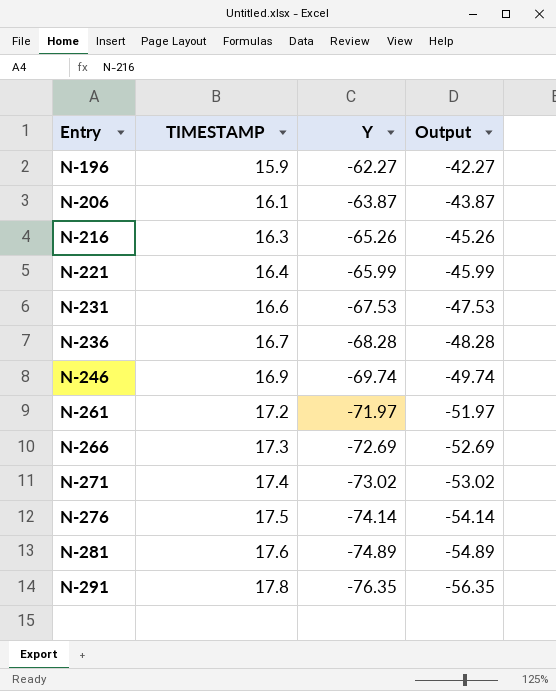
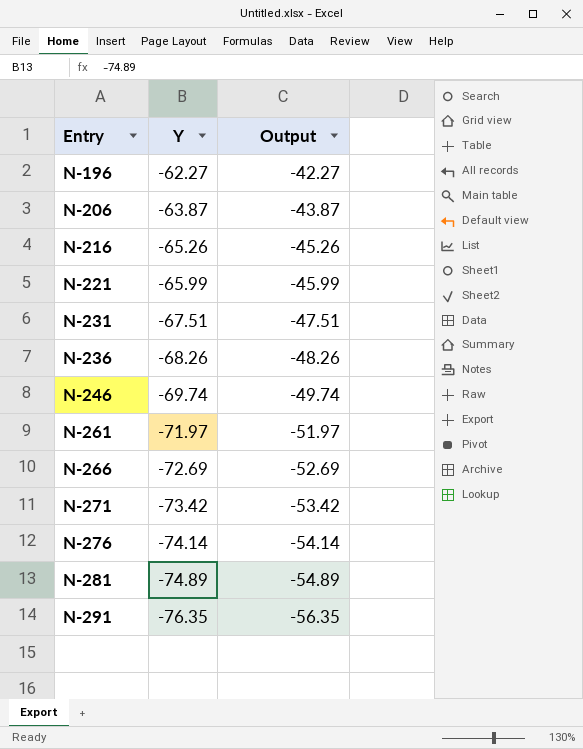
column TIMESTAMP | position: 2 -> none
N-231 | Y: -67.53 -> -67.51
N-231 | Output: -47.53 -> -47.51
N-236 | Y: -68.28 -> -68.26
N-236 | Output: -48.28 -> -48.26
N-271 | Y: -73.02 -> -73.42
N-271 | Output: -53.02 -> -53.42

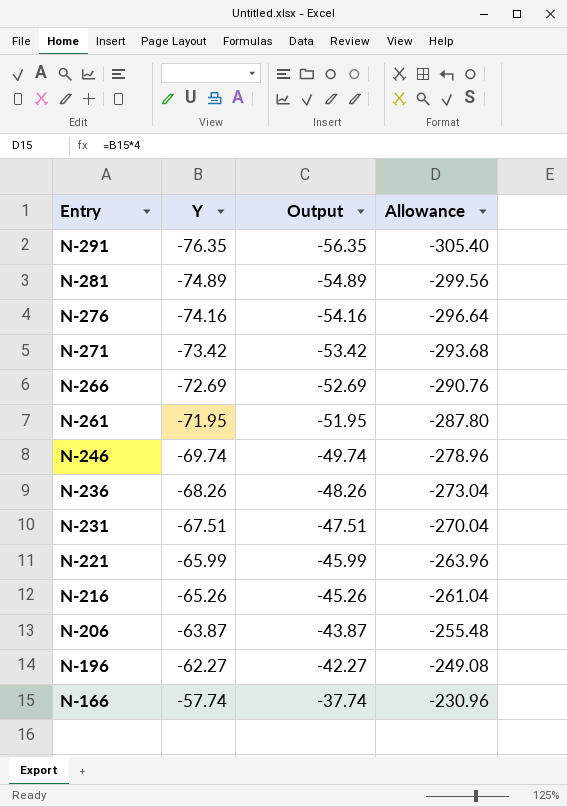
row order: Entry ascending -> Entry descending
column Allowance | formula: none -> [Y] * 4
N-276 | Y: -74.14 -> -74.16
N-276 | Output: -54.14 -> -54.16
N-261 | Y: -71.97 -> -71.95
N-261 | Output: -51.97 -> -51.95
row N-166: none -> -57.74 | -37.74 | -230.96

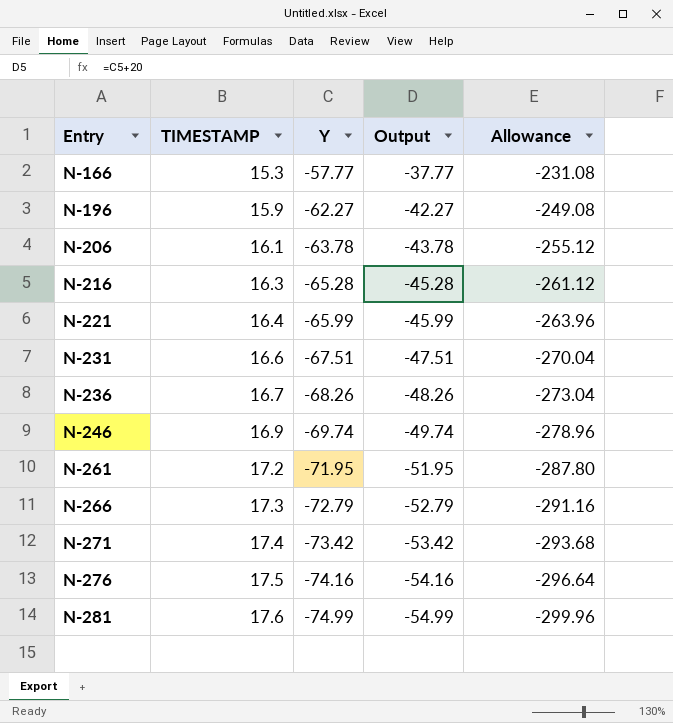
row order: Entry descending -> Entry ascending
column TIMESTAMP | position: none -> 2
row N-291: -76.35 | -56.35 | -305.40 -> none
N-166 | Y: -57.74 -> -57.77
N-166 | Output: -37.74 -> -37.77
N-166 | Allowance: -230.96 -> -231.08
N-206 | Y: -63.87 -> -63.78
N-206 | Output: -43.87 -> -43.78
N-206 | Allowance: -255.48 -> -255.12
N-216 | Y: -65.26 -> -65.28
N-216 | Output: -45.26 -> -45.28
N-216 | Allowance: -261.04 -> -261.12
N-266 | Y: -72.69 -> -72.79
N-266 | Output: -52.69 -> -52.79
N-266 | Allowance: -290.76 -> -291.16
N-281 | Y: -74.89 -> -74.99
N-281 | Output: -54.89 -> -54.99
N-281 | Allowance: -299.56 -> -299.96

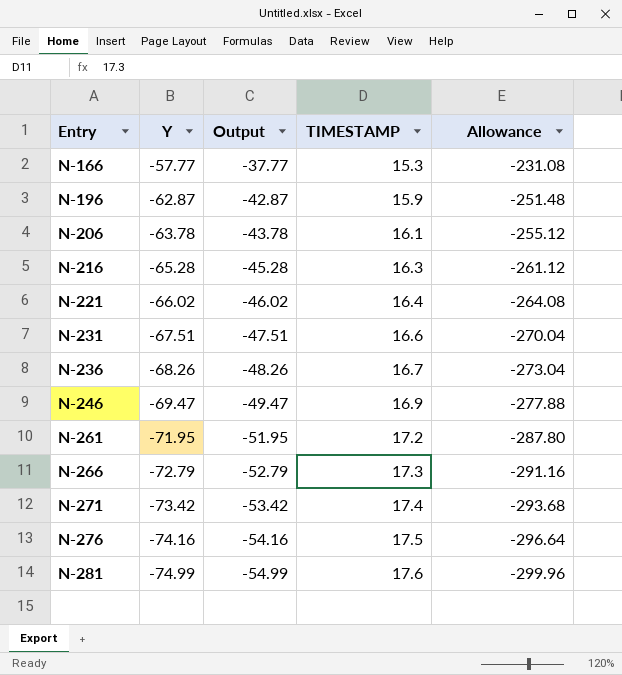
column TIMESTAMP | position: 2 -> 4
N-196 | Y: -62.27 -> -62.87
N-196 | Output: -42.27 -> -42.87
N-196 | Allowance: -249.08 -> -251.48
N-221 | Y: -65.99 -> -66.02
N-221 | Output: -45.99 -> -46.02
N-221 | Allowance: -263.96 -> -264.08
N-246 | Y: -69.74 -> -69.47
N-246 | Output: -49.74 -> -49.47
N-246 | Allowance: -278.96 -> -277.88

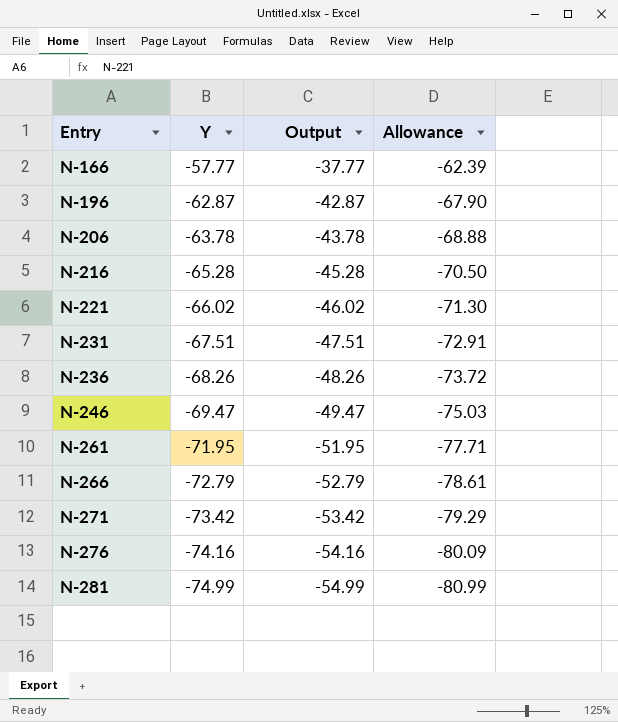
column TIMESTAMP | position: 4 -> none
column Allowance | formula: [Y] * 4 -> [Y] * 1.08

